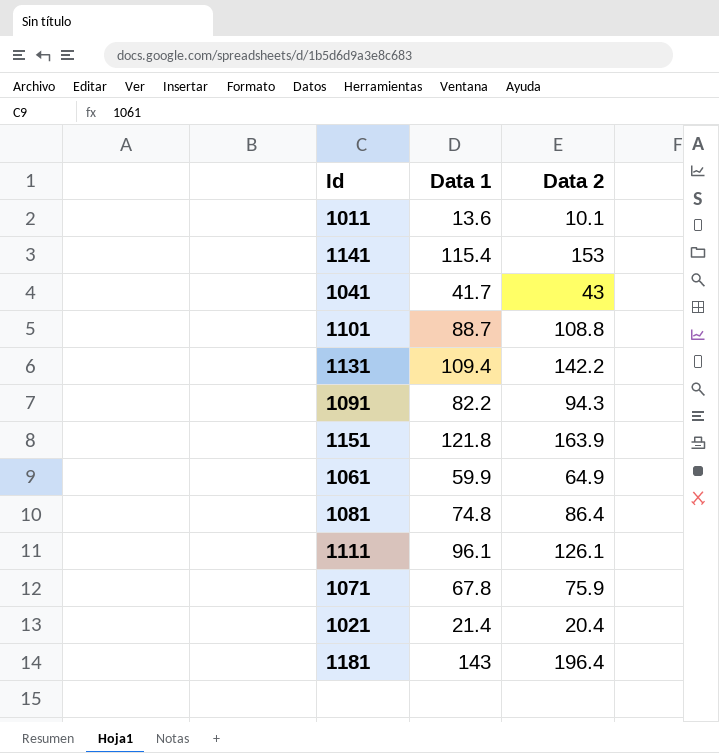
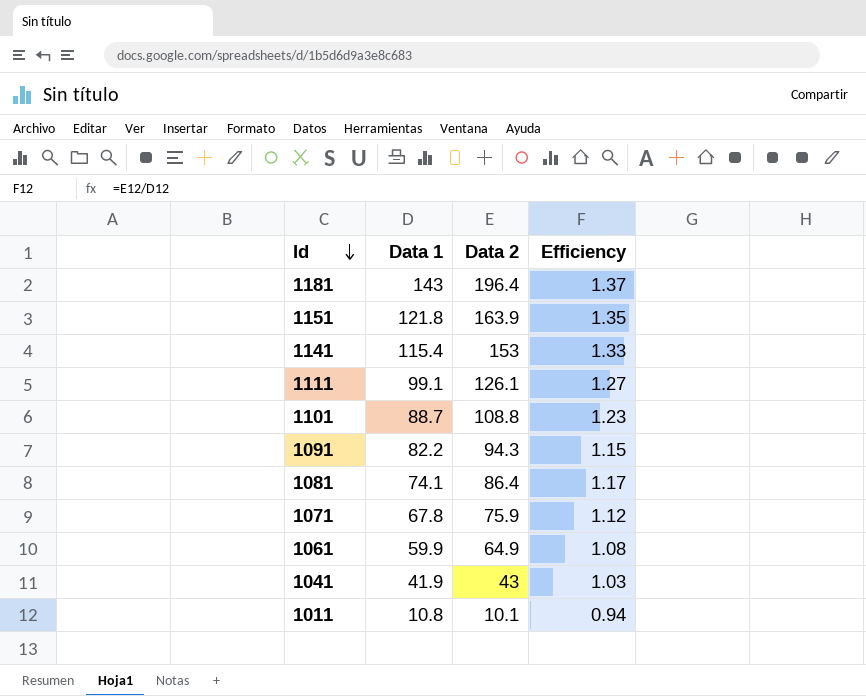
row order: none -> Id descending
column Efficiency | formula: none -> [Data 2] / [Data 1]
row 1131: 109.4 | 142.2 -> none
row 1021: 21.4 | 20.4 -> none
1111 | Data 1: 96.1 -> 99.1
1081 | Data 1: 74.8 -> 74.1
1041 | Data 1: 41.7 -> 41.9
1011 | Data 1: 13.6 -> 10.8

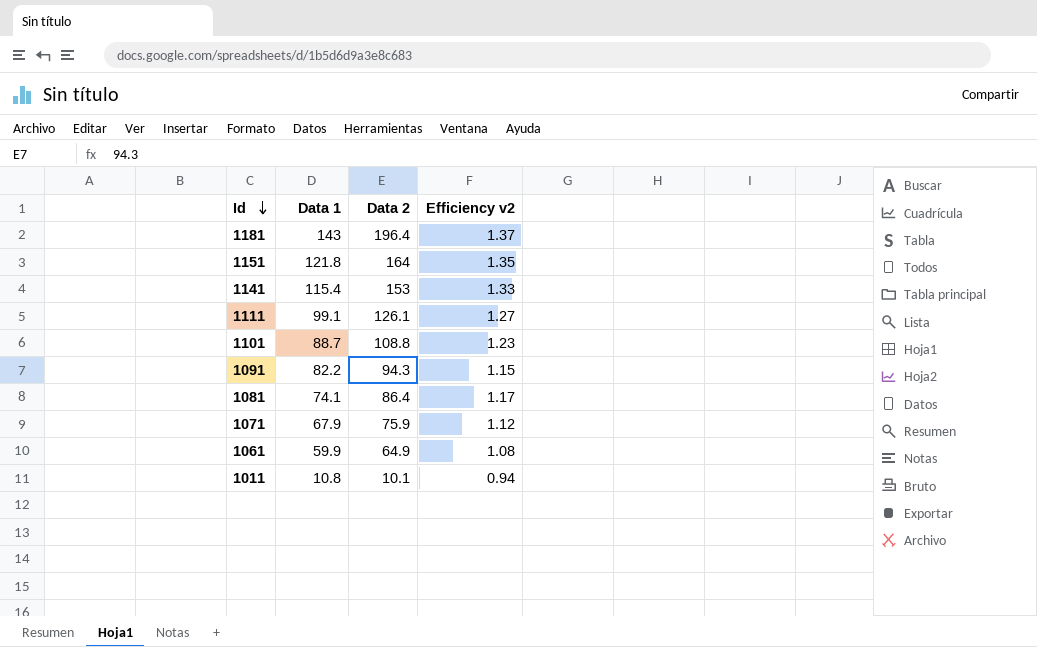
column name: Efficiency -> Efficiency v2
row 1041: 41.9 | 43 | 1.03 -> none
1151 | Data 2: 163.9 -> 164
1071 | Data 1: 67.8 -> 67.9

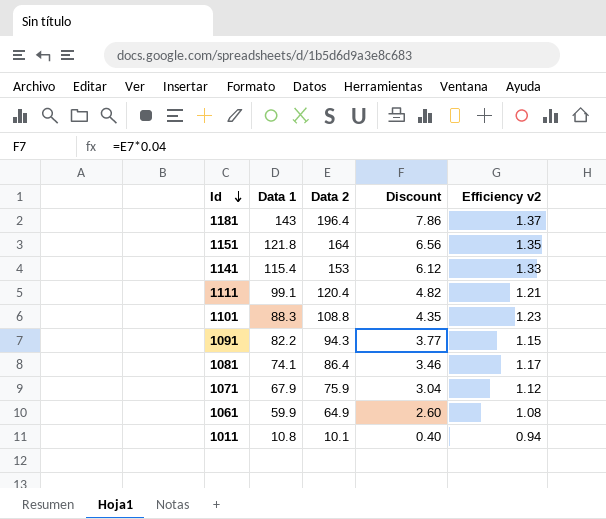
column Discount | formula: none -> [Data 2] * 0.04
1111 | Data 2: 126.1 -> 120.4
1111 | Efficiency v2: 1.27 -> 1.21
1101 | Data 1: 88.7 -> 88.3

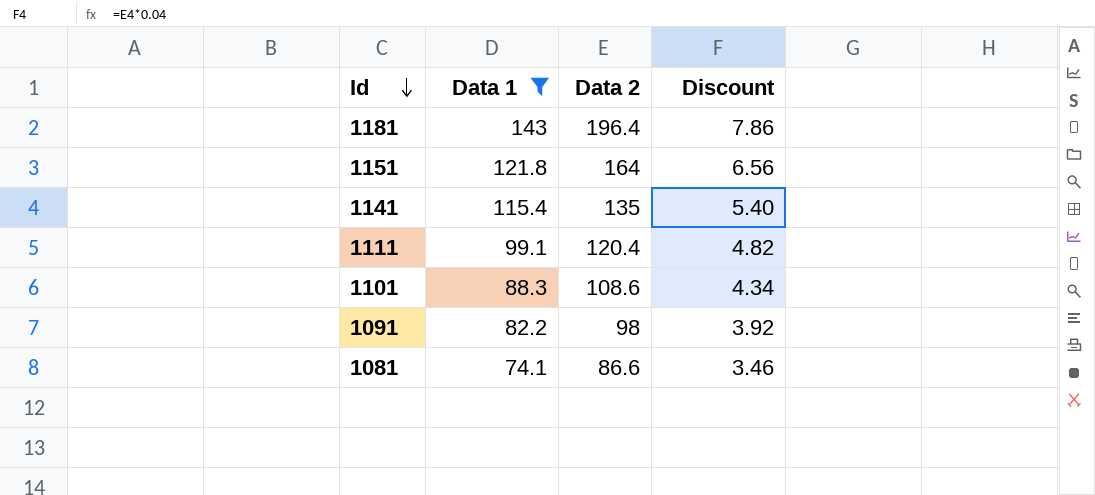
filter: none -> Data 1 >= 74.1
column Efficiency v2 | formula: [Data 2] / [Data 1] -> none
1141 | Data 2: 153 -> 135
1141 | Discount: 6.12 -> 5.40
1101 | Data 2: 108.8 -> 108.6
1101 | Discount: 4.35 -> 4.34
1091 | Data 2: 94.3 -> 98
1091 | Discount: 3.77 -> 3.92
1081 | Data 2: 86.4 -> 86.6

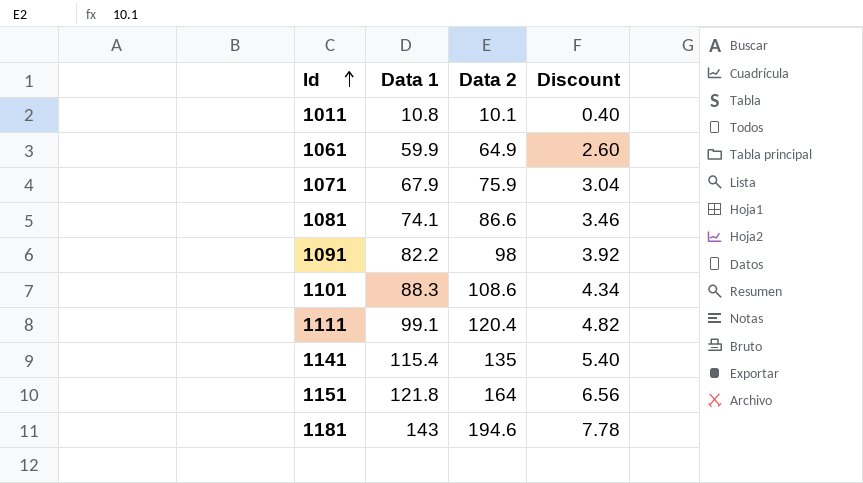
filter: Data 1 >= 74.1 -> none
row order: Id descending -> Id ascending
1181 | Data 2: 196.4 -> 194.6
1181 | Discount: 7.86 -> 7.78

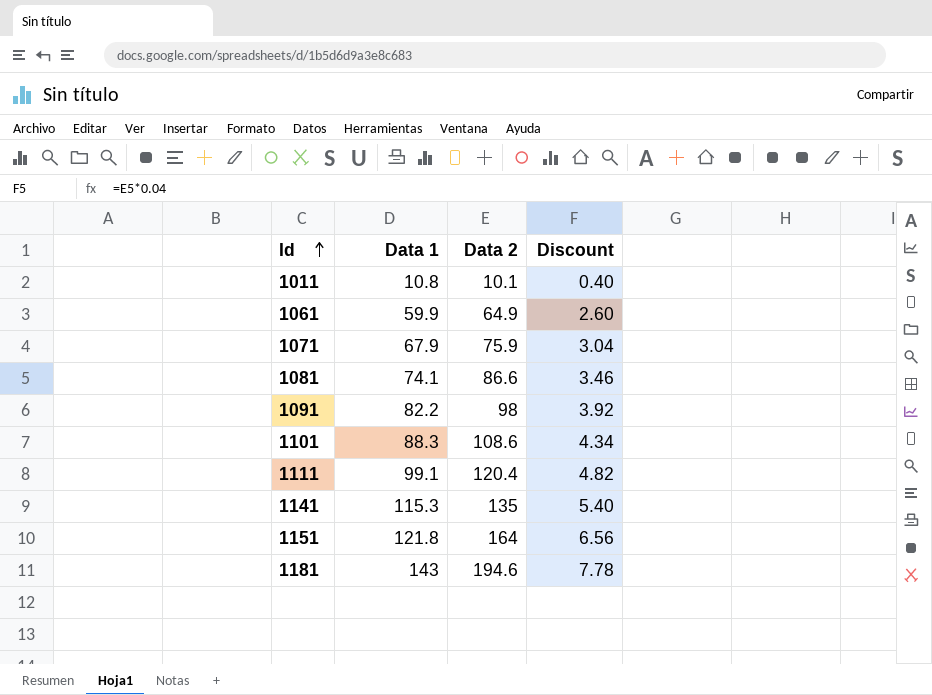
1141 | Data 1: 115.4 -> 115.3

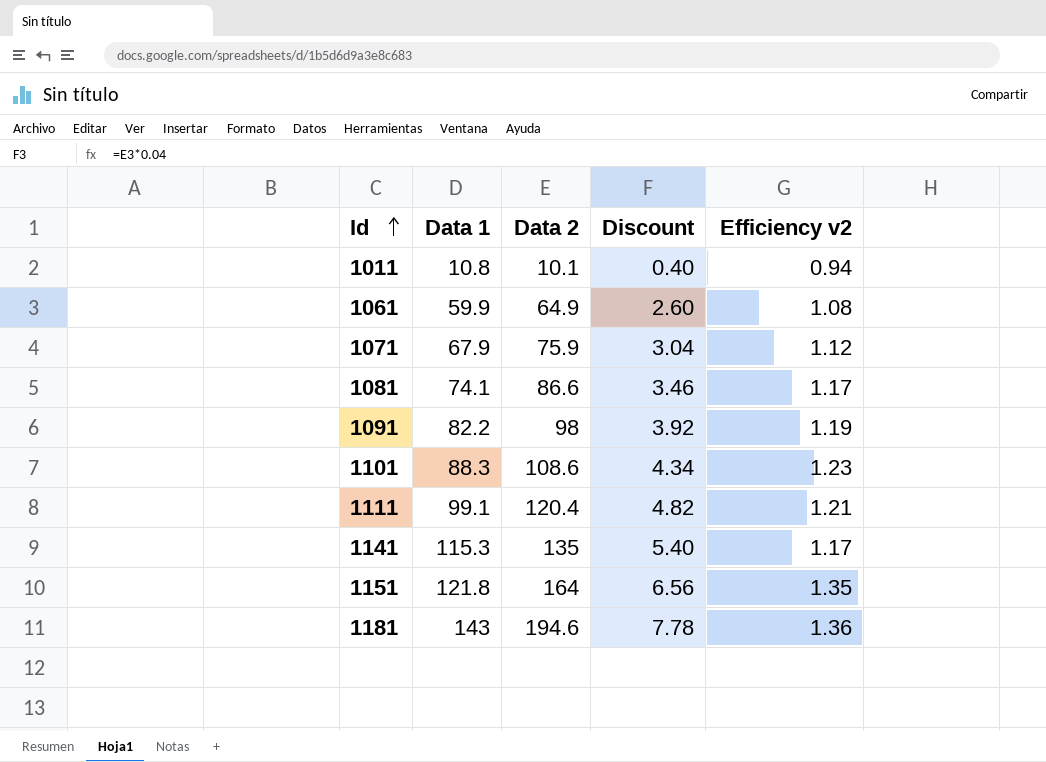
column Efficiency v2 | formula: none -> [Data 2] / [Data 1]

